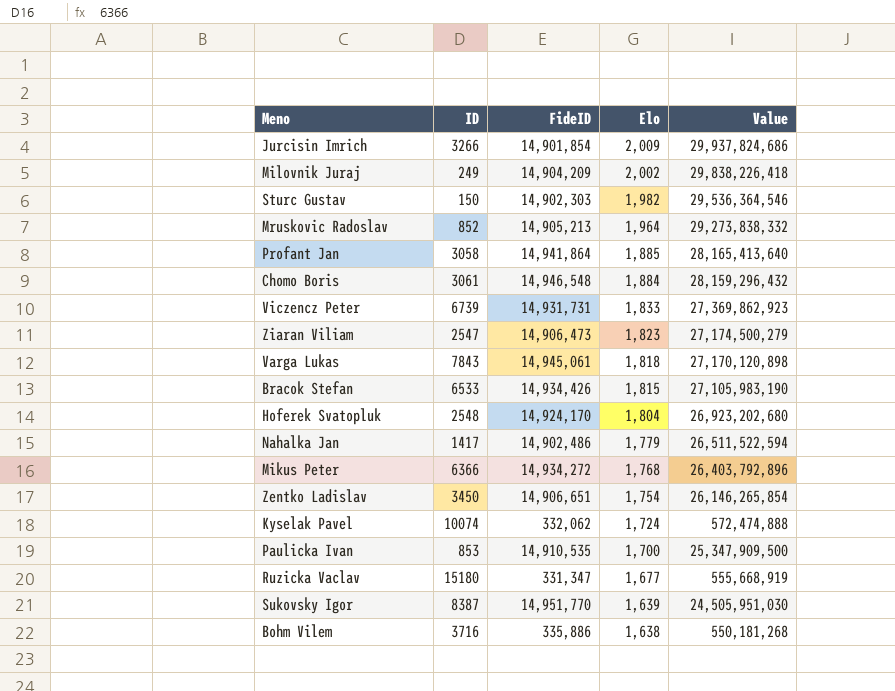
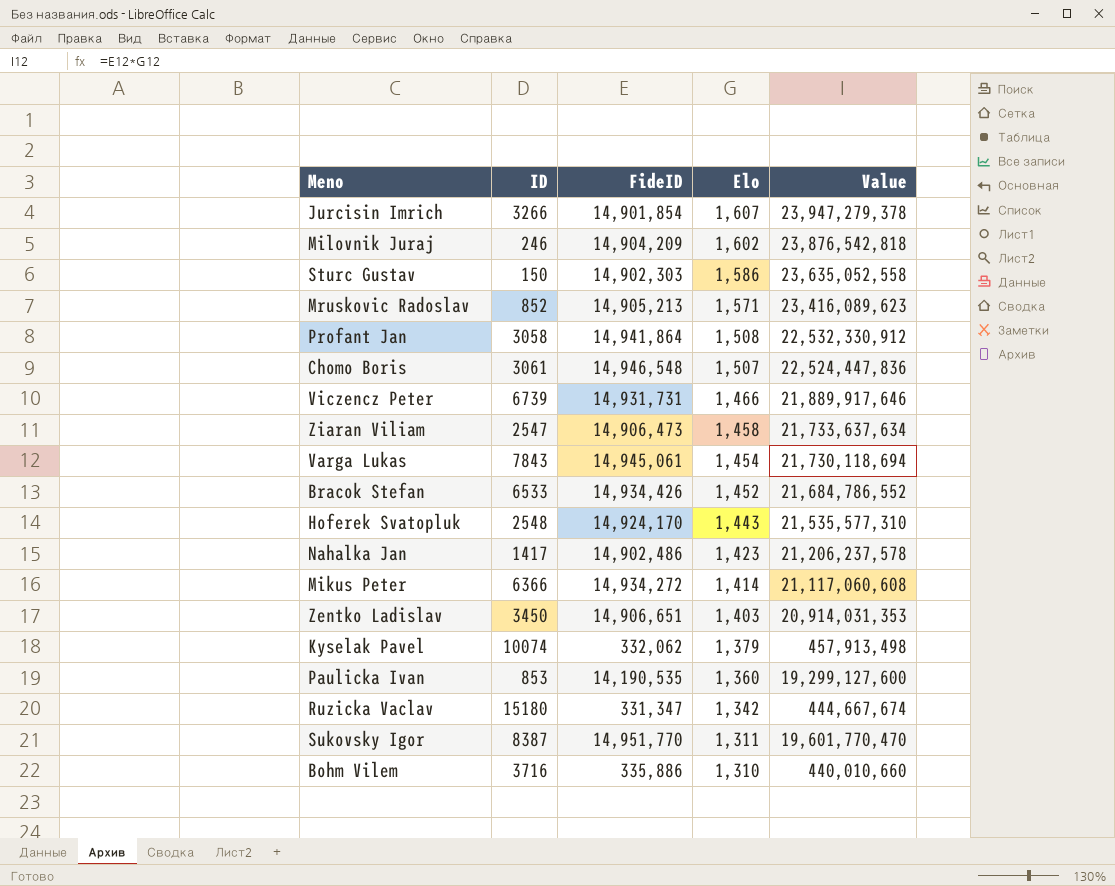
Jurcisin Imrich | Elo: 2,009 -> 1,607
Jurcisin Imrich | Value: 29,937,824,686 -> 23,947,279,378
Milovnik Juraj | ID: 249 -> 246
Milovnik Juraj | Elo: 2,002 -> 1,602
Milovnik Juraj | Value: 29,838,226,418 -> 23,876,542,818
Sturc Gustav | Elo: 1,982 -> 1,586
Sturc Gustav | Value: 29,536,364,546 -> 23,635,052,558
Mruskovic Radoslav | Elo: 1,964 -> 1,571
Mruskovic Radoslav | Value: 29,273,838,332 -> 23,416,089,623
Profant Jan | Elo: 1,885 -> 1,508
Profant Jan | Value: 28,165,413,640 -> 22,532,330,912
Chomo Boris | Elo: 1,884 -> 1,507
Chomo Boris | Value: 28,159,296,432 -> 22,524,447,836
Viczencz Peter | Elo: 1,833 -> 1,466
Viczencz Peter | Value: 27,369,862,923 -> 21,889,917,646
Ziaran Viliam | Elo: 1,823 -> 1,458
Ziaran Viliam | Value: 27,174,500,279 -> 21,733,637,634
Varga Lukas | Elo: 1,818 -> 1,454
Varga Lukas | Value: 27,170,120,898 -> 21,730,118,694
Bracok Stefan | Elo: 1,815 -> 1,452
Bracok Stefan | Value: 27,105,983,190 -> 21,684,786,552
Hoferek Svatopluk | Elo: 1,804 -> 1,443
Hoferek Svatopluk | Value: 26,923,202,680 -> 21,535,577,310
Nahalka Jan | Elo: 1,779 -> 1,423
Nahalka Jan | Value: 26,511,522,594 -> 21,206,237,578
Mikus Peter | Elo: 1,768 -> 1,414
Mikus Peter | Value: 26,403,792,896 -> 21,117,060,608
Zentko Ladislav | Elo: 1,754 -> 1,403
Zentko Ladislav | Value: 26,146,265,854 -> 20,914,031,353
Kyselak Pavel | Elo: 1,724 -> 1,379
Kyselak Pavel | Value: 572,474,888 -> 457,913,498
Paulicka Ivan | FideID: 14,910,535 -> 14,190,535
Paulicka Ivan | Elo: 1,700 -> 1,360
Paulicka Ivan | Value: 25,347,909,500 -> 19,299,127,600
Ruzicka Vaclav | Elo: 1,677 -> 1,342
Ruzicka Vaclav | Value: 555,668,919 -> 444,667,674
Sukovsky Igor | Elo: 1,639 -> 1,311
Sukovsky Igor | Value: 24,505,951,030 -> 19,601,770,470
Bohm Vilem | Elo: 1,638 -> 1,310
Bohm Vilem | Value: 550,181,268 -> 440,010,660

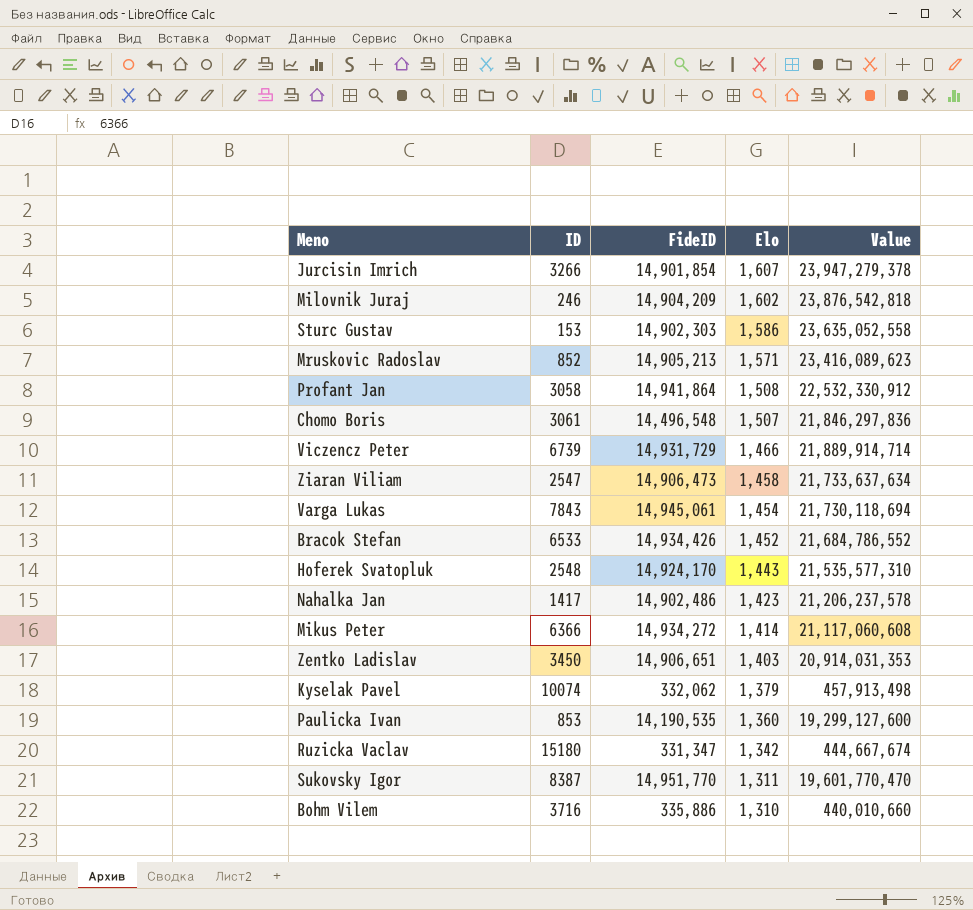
Sturc Gustav | ID: 150 -> 153
Chomo Boris | FideID: 14,946,548 -> 14,496,548
Chomo Boris | Value: 22,524,447,836 -> 21,846,297,836
Viczencz Peter | FideID: 14,931,731 -> 14,931,729
Viczencz Peter | Value: 21,889,917,646 -> 21,889,914,714

